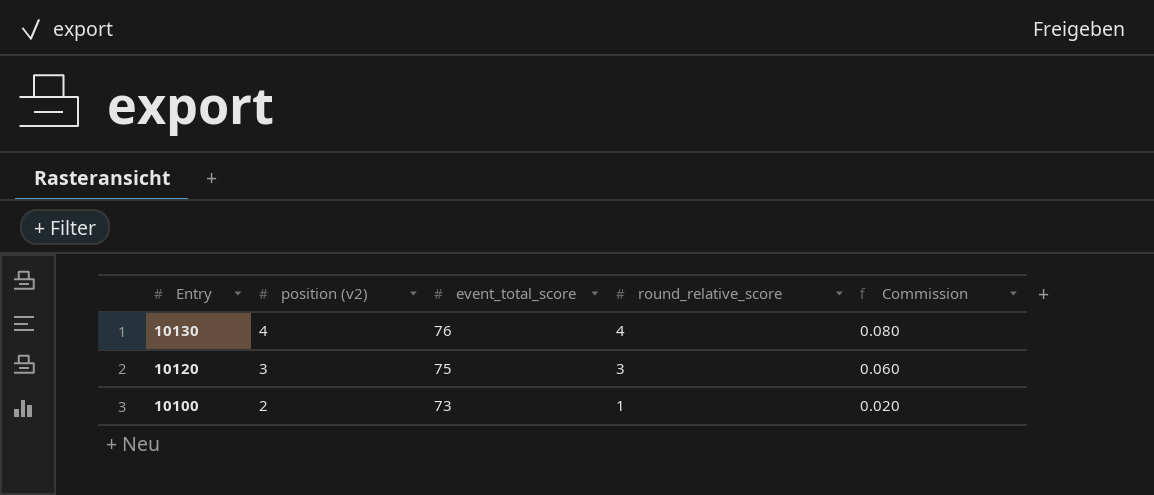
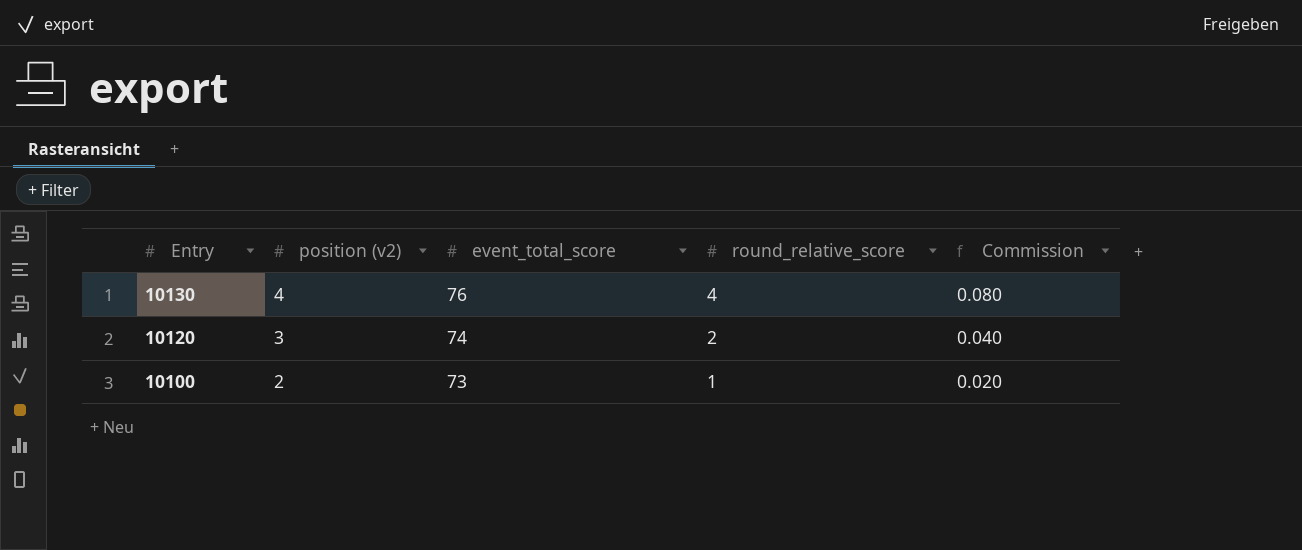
10120 | event_total_score: 75 -> 74
10120 | round_relative_score: 3 -> 2
10120 | Commission: 0.060 -> 0.040

